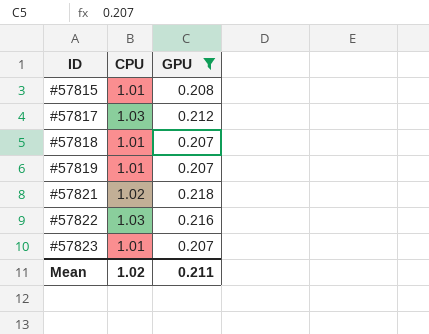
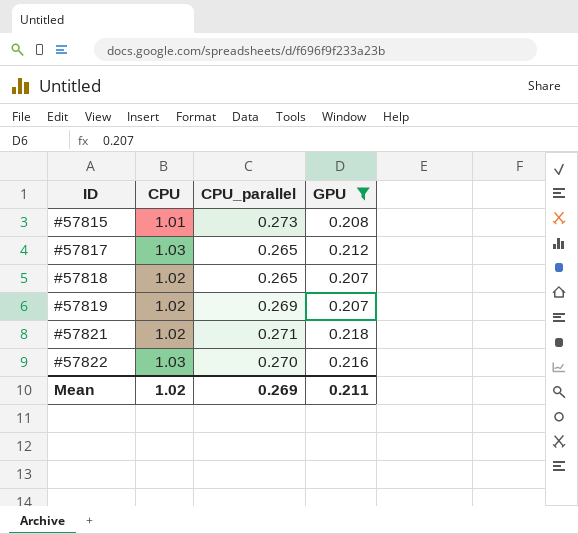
column CPU_parallel | position: none -> 3
row #57823: 1.01 | 0.207 -> none
#57818 | CPU: 1.01 -> 1.02
#57819 | CPU: 1.01 -> 1.02

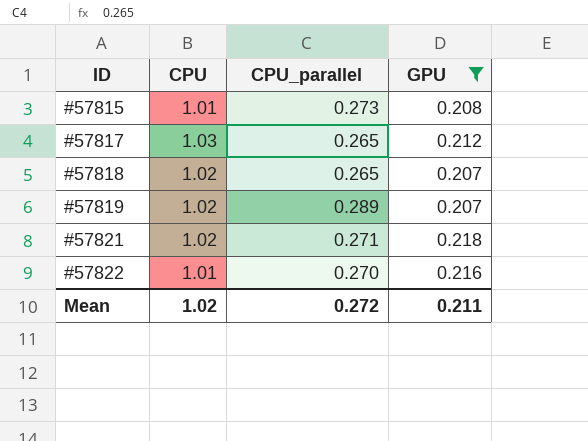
#57819 | CPU_parallel: 0.269 -> 0.289
#57822 | CPU: 1.03 -> 1.01
Mean | CPU_parallel: 0.269 -> 0.272

